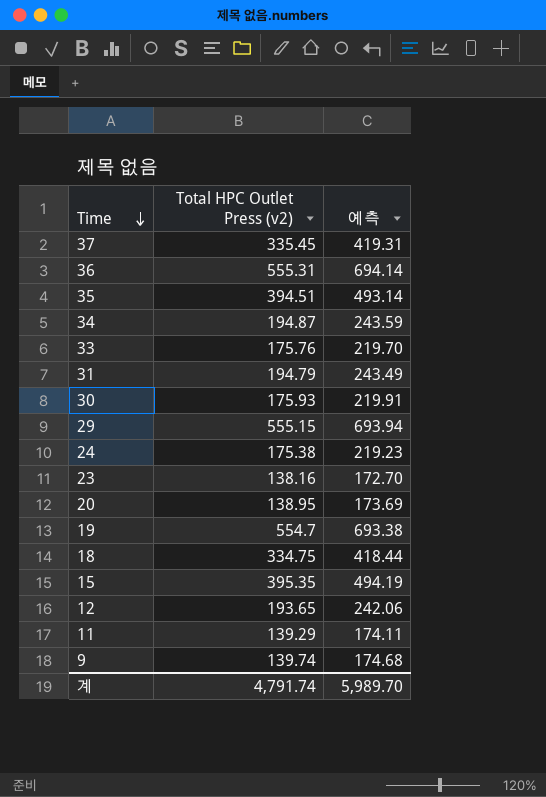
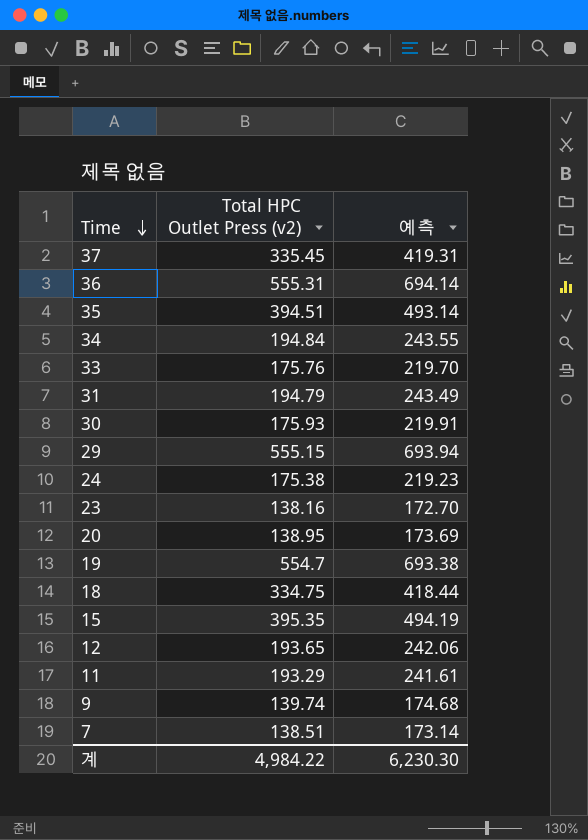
34 | Total HPC Outlet Press (v2): 194.87 -> 194.84
34 | 예측: 243.59 -> 243.55
11 | Total HPC Outlet Press (v2): 139.29 -> 193.29
11 | 예측: 174.11 -> 241.61
row 7: none -> 138.51 | 173.14
계 | Total HPC Outlet Press (v2): 4,791.74 -> 4,984.22
계 | 예측: 5,989.70 -> 6,230.30

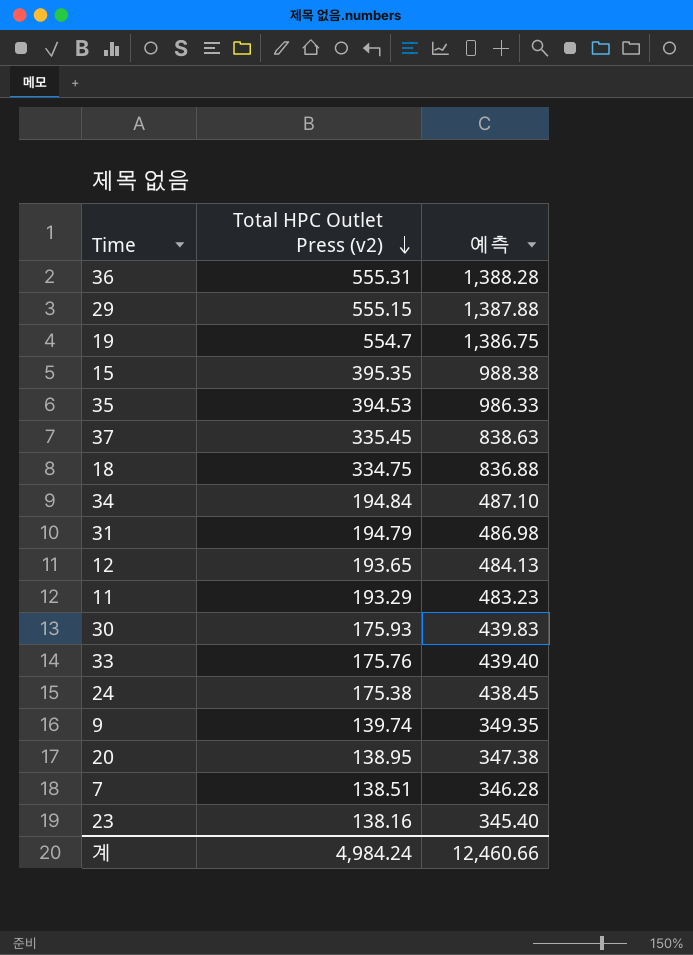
row order: Time descending -> Total HPC Outlet Press (v2) descending
column 예측 | formula: [Total HPC Outlet Press (v2)] * 1.25 -> [Total HPC Outlet Press (v2)] * 2.5
35 | Total HPC Outlet Press (v2): 394.51 -> 394.53
계 | Total HPC Outlet Press (v2): 4,984.22 -> 4,984.24
계 | 예측: 6,230.30 -> 12,460.66

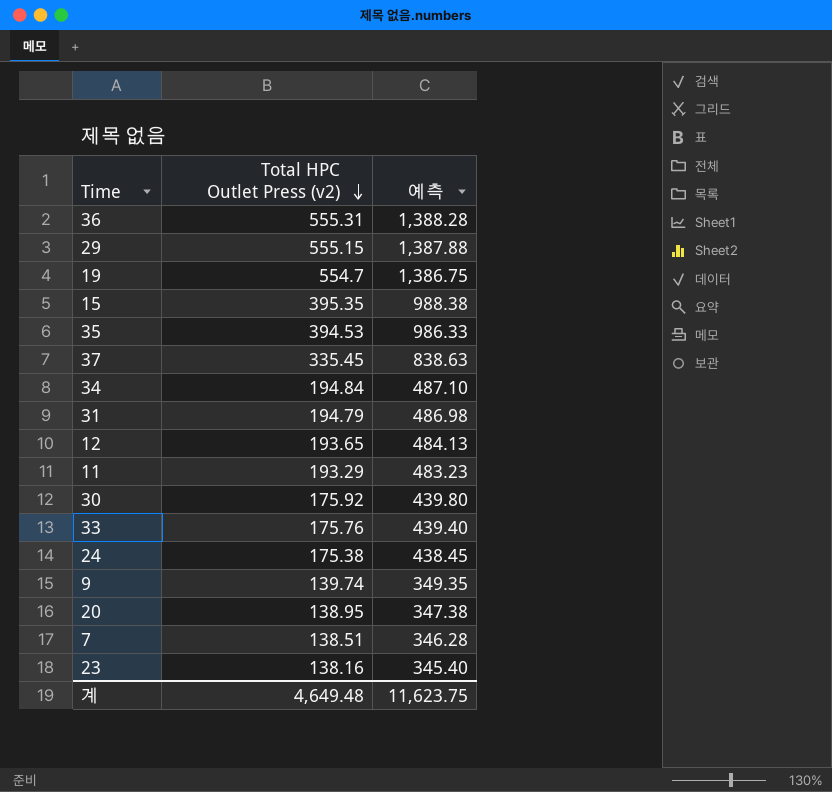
row 18: 334.75 | 836.88 -> none
30 | Total HPC Outlet Press (v2): 175.93 -> 175.92
30 | 예측: 439.83 -> 439.80
계 | Total HPC Outlet Press (v2): 4,984.24 -> 4,649.48
계 | 예측: 12,460.66 -> 11,623.75

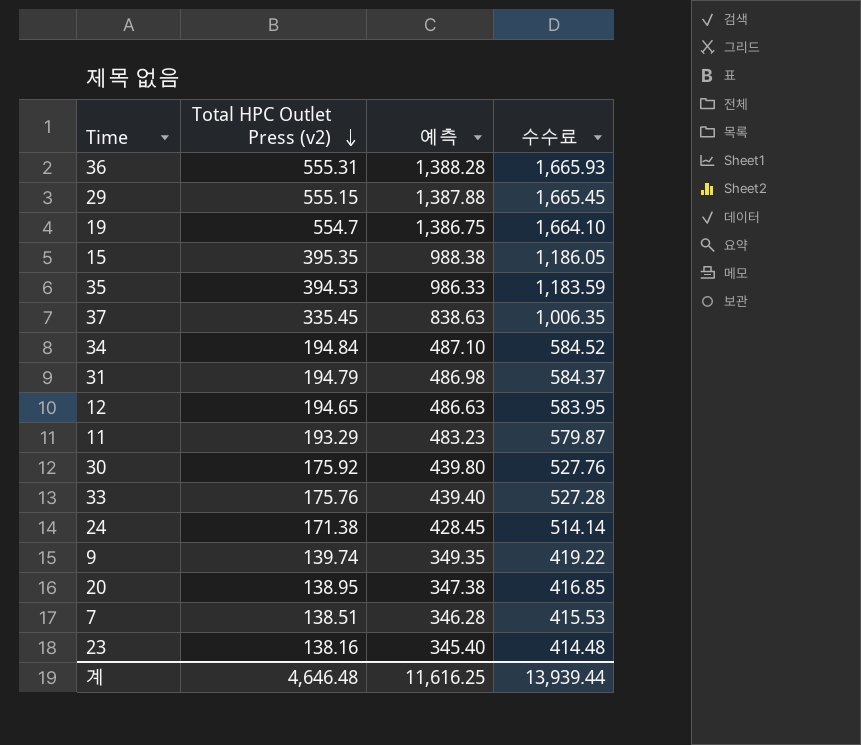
column 수수료 | formula: none -> [Total HPC Outlet Press (v2)] * 3
12 | Total HPC Outlet Press (v2): 193.65 -> 194.65
12 | 예측: 484.13 -> 486.63
24 | Total HPC Outlet Press (v2): 175.38 -> 171.38
24 | 예측: 438.45 -> 428.45
계 | Total HPC Outlet Press (v2): 4,649.48 -> 4,646.48
계 | 예측: 11,623.75 -> 11,616.25

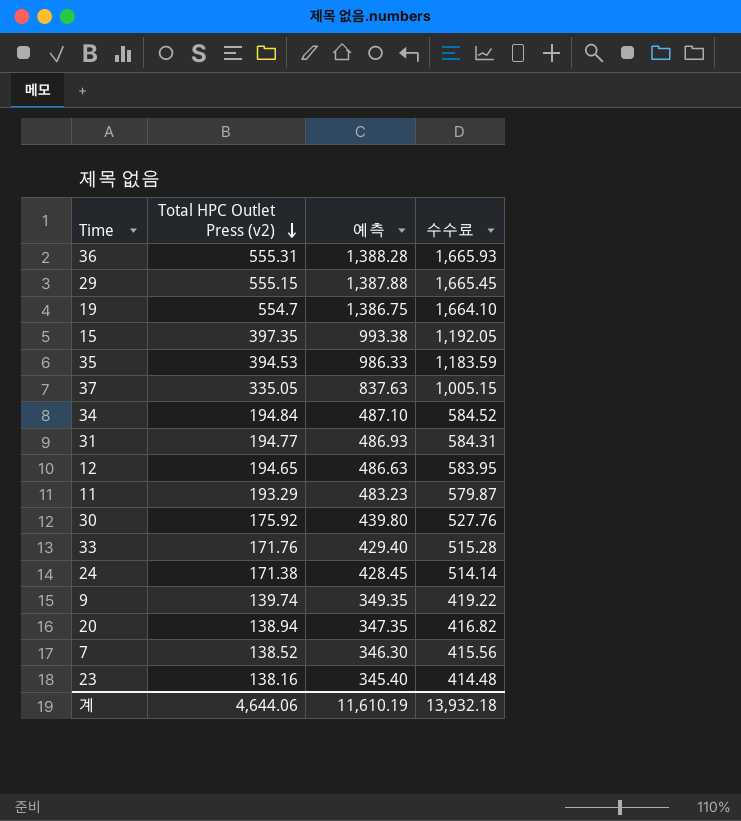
15 | Total HPC Outlet Press (v2): 395.35 -> 397.35
15 | 예측: 988.38 -> 993.38
15 | 수수료: 1,186.05 -> 1,192.05
37 | Total HPC Outlet Press (v2): 335.45 -> 335.05
37 | 예측: 838.63 -> 837.63
37 | 수수료: 1,006.35 -> 1,005.15
31 | Total HPC Outlet Press (v2): 194.79 -> 194.77
31 | 예측: 486.98 -> 486.93
31 | 수수료: 584.37 -> 584.31
33 | Total HPC Outlet Press (v2): 175.76 -> 171.76
33 | 예측: 439.40 -> 429.40
33 | 수수료: 527.28 -> 515.28
20 | Total HPC Outlet Press (v2): 138.95 -> 138.94
20 | 예측: 347.38 -> 347.35
20 | 수수료: 416.85 -> 416.82
7 | Total HPC Outlet Press (v2): 138.51 -> 138.52
7 | 예측: 346.28 -> 346.30
7 | 수수료: 415.53 -> 415.56
계 | Total HPC Outlet Press (v2): 4,646.48 -> 4,644.06
계 | 예측: 11,616.25 -> 11,610.19
계 | 수수료: 13,939.44 -> 13,932.18

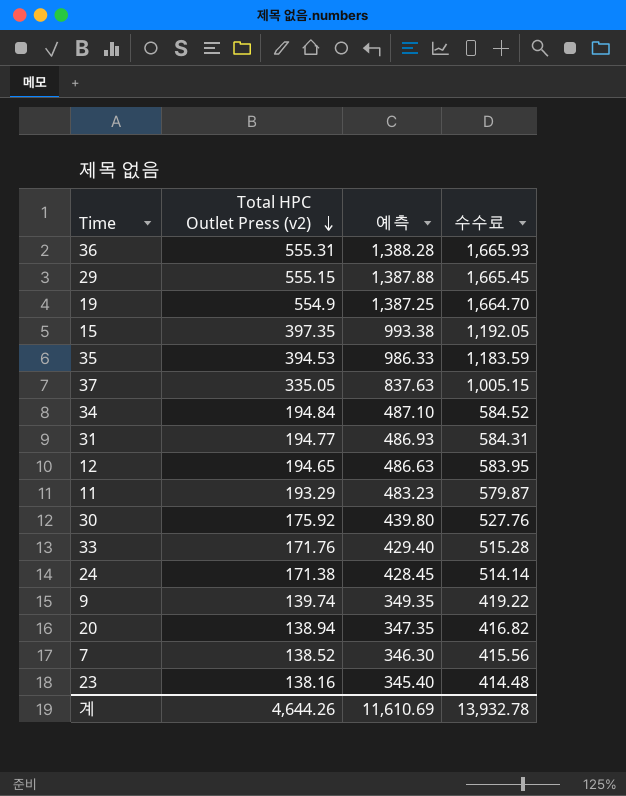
19 | Total HPC Outlet Press (v2): 554.7 -> 554.9
19 | 예측: 1,386.75 -> 1,387.25
19 | 수수료: 1,664.10 -> 1,664.70
계 | Total HPC Outlet Press (v2): 4,644.06 -> 4,644.26
계 | 예측: 11,610.19 -> 11,610.69
계 | 수수료: 13,932.18 -> 13,932.78

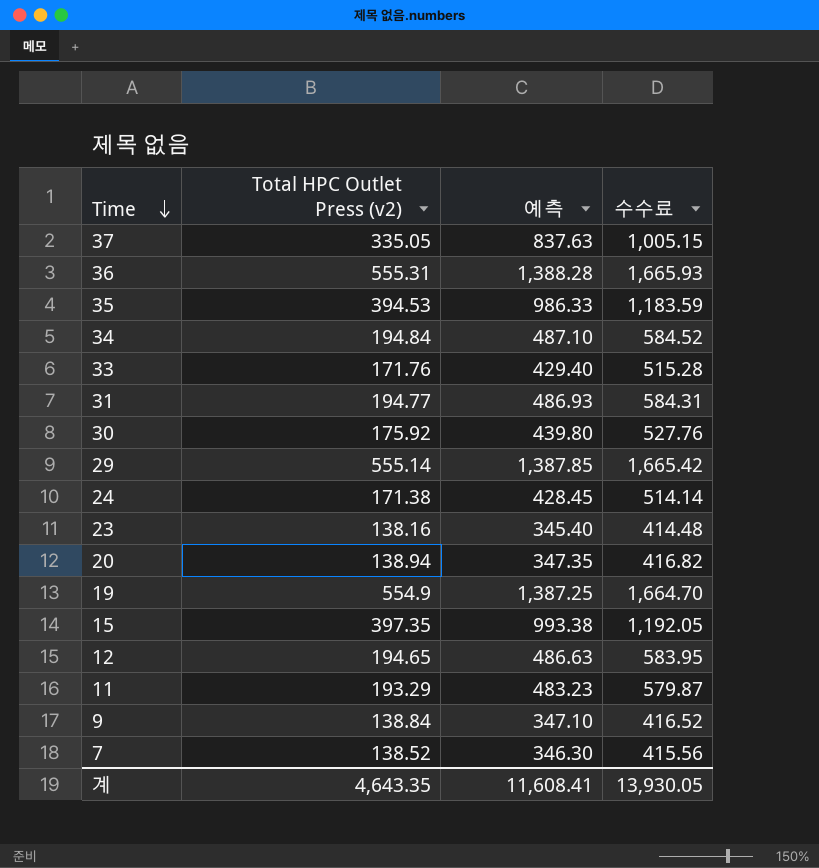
row order: Total HPC Outlet Press (v2) descending -> Time descending
29 | Total HPC Outlet Press (v2): 555.15 -> 555.14
29 | 예측: 1,387.88 -> 1,387.85
29 | 수수료: 1,665.45 -> 1,665.42
9 | Total HPC Outlet Press (v2): 139.74 -> 138.84
9 | 예측: 349.35 -> 347.10
9 | 수수료: 419.22 -> 416.52
계 | Total HPC Outlet Press (v2): 4,644.26 -> 4,643.35
계 | 예측: 11,610.69 -> 11,608.41
계 | 수수료: 13,932.78 -> 13,930.05

